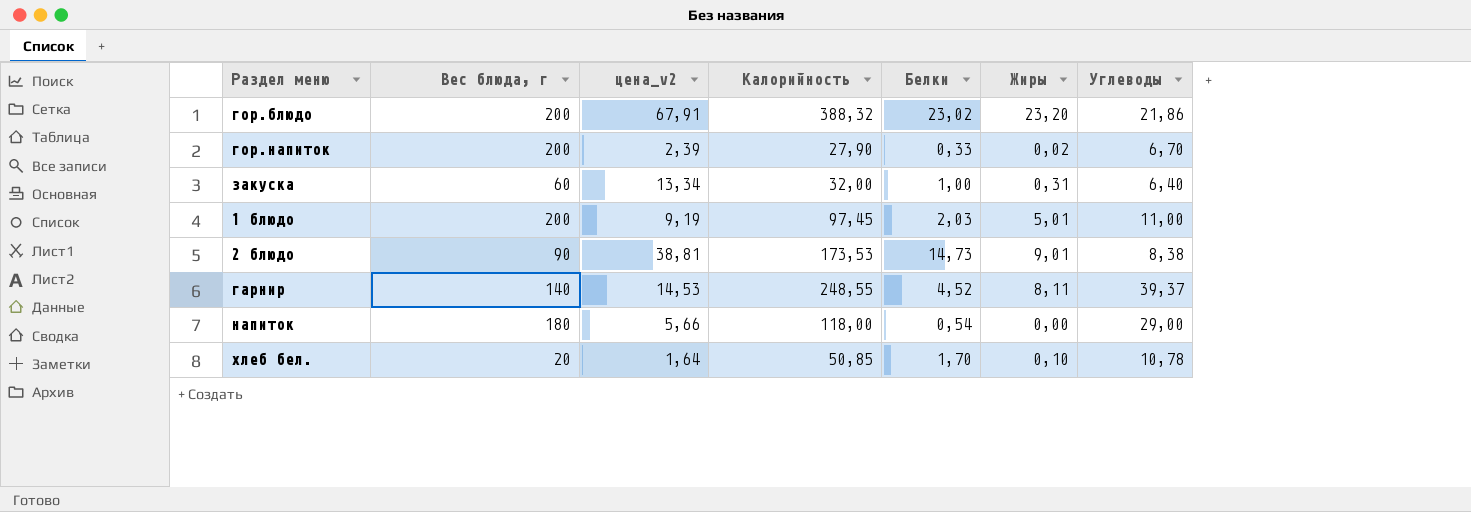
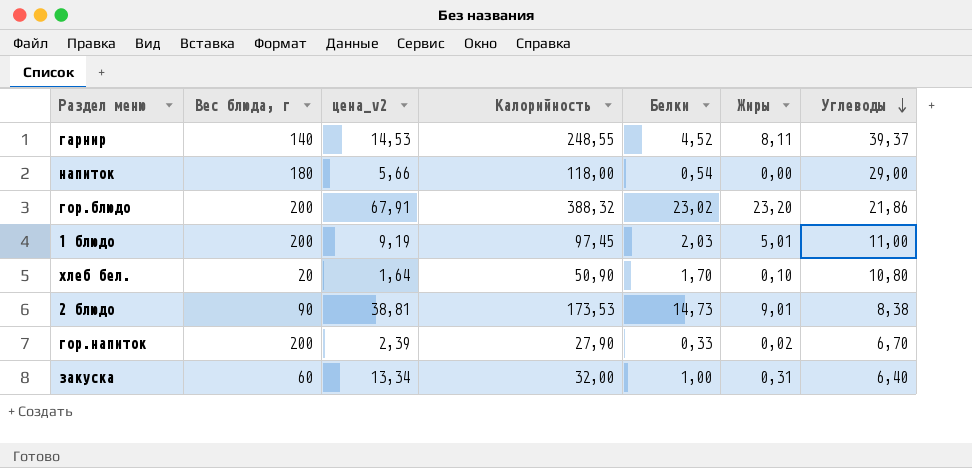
row order: none -> Углеводы descending
хлеб бел. | Калорийность: 50,85 -> 50,90
хлеб бел. | Углеводы: 10,78 -> 10,80

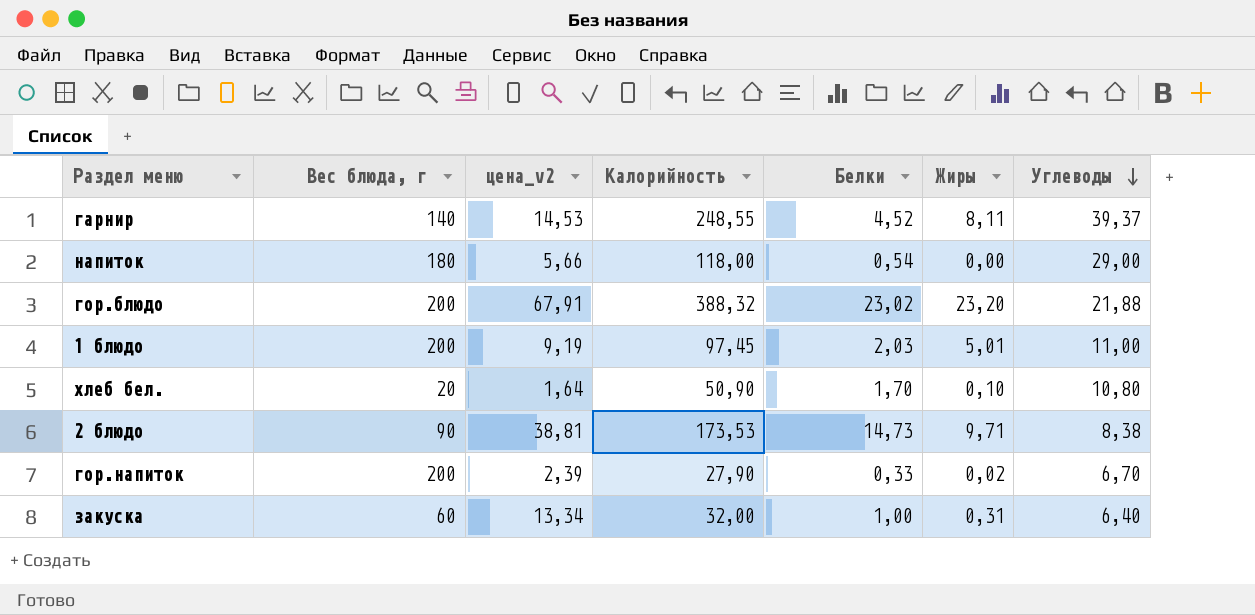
гор.блюдо | Углеводы: 21,86 -> 21,88
2 блюдо | Жиры: 9,01 -> 9,71

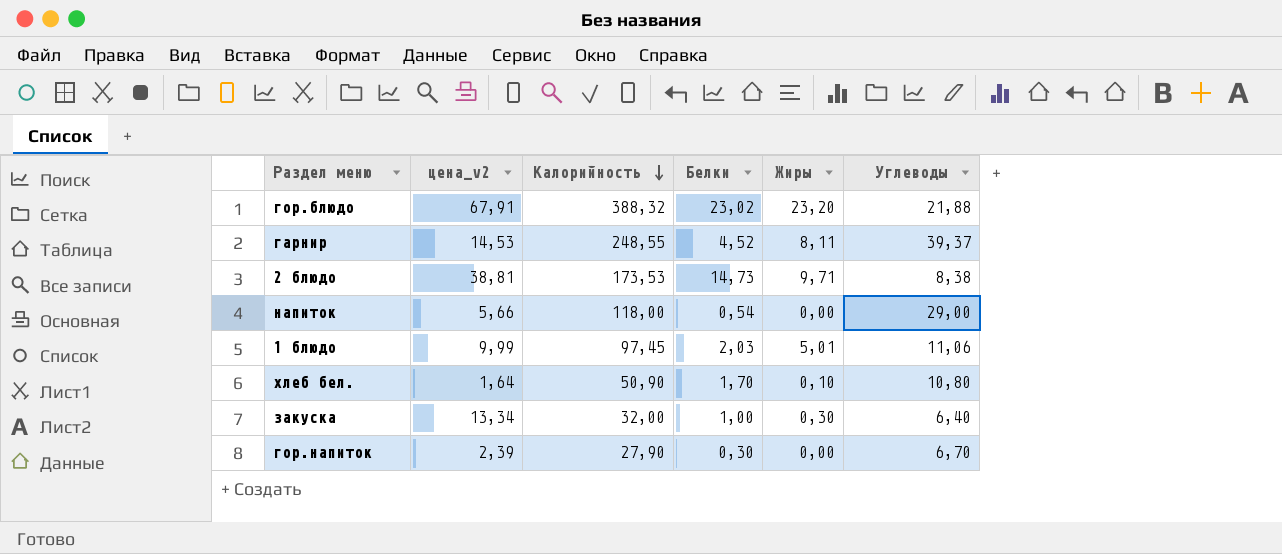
row order: Углеводы descending -> Калорийность descending
column Вес блюда, г | position: 2 -> none
1 блюдо | цена_v2: 9,19 -> 9,99
1 блюдо | Углеводы: 11,00 -> 11,06
закуска | Жиры: 0,31 -> 0,30
гор.напиток | Белки: 0,33 -> 0,30
гор.напиток | Жиры: 0,02 -> 0,00

